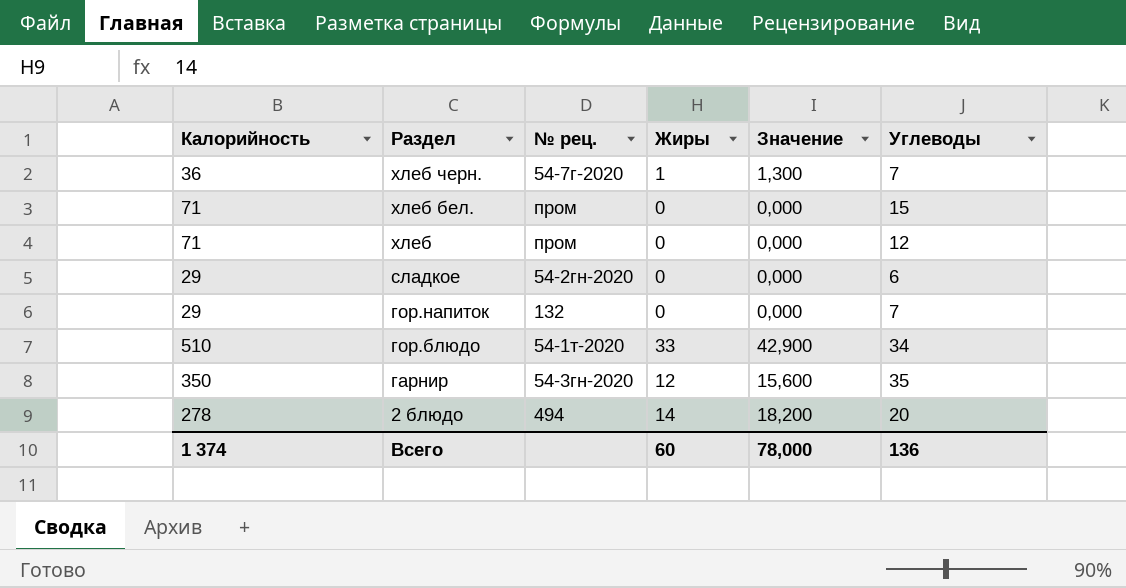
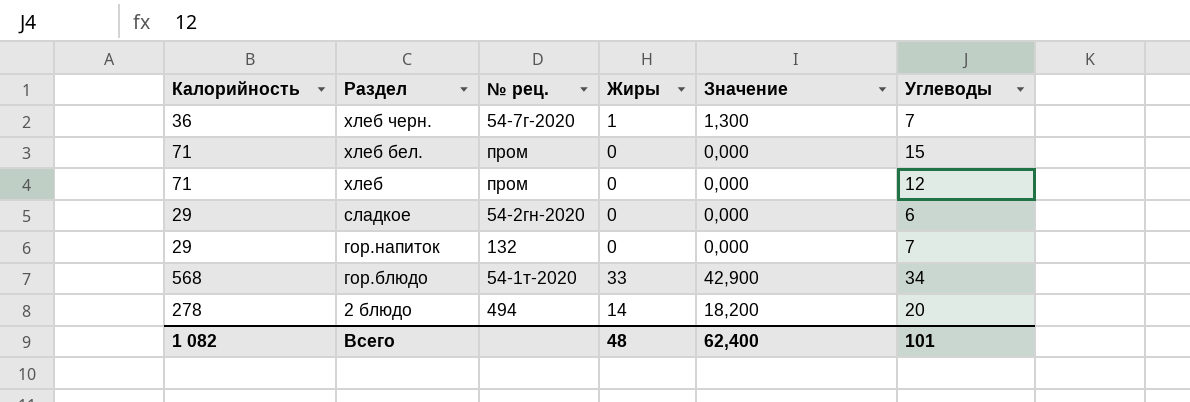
row гарнир: 350 | 54-3гн-2020 | 12 | 15,600 | 35 -> none
гор.блюдо | Калорийность: 510 -> 568
Всего | Калорийность: 1 374 -> 1 082
Всего | Жиры: 60 -> 48
Всего | Значение: 78,000 -> 62,400
Всего | Углеводы: 136 -> 101

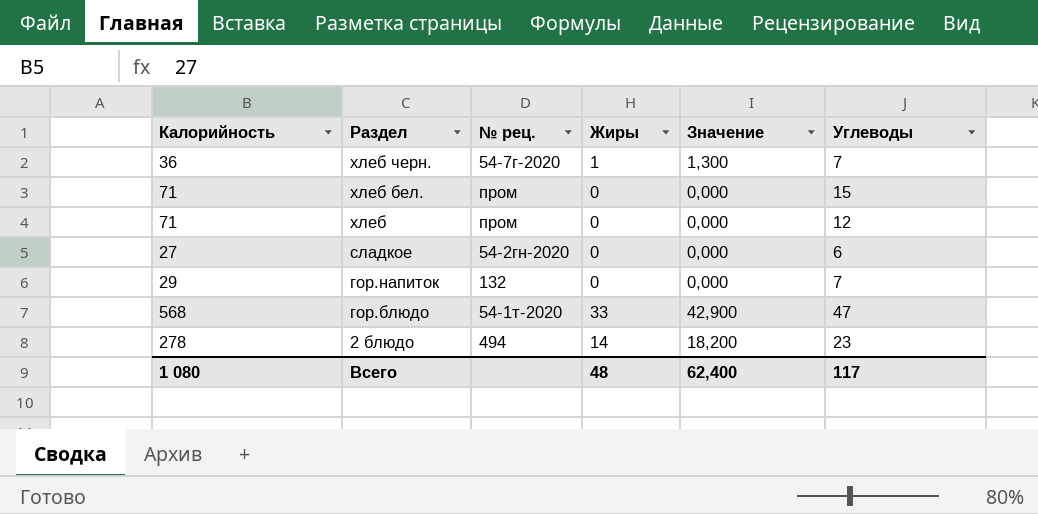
сладкое | Калорийность: 29 -> 27
гор.блюдо | Углеводы: 34 -> 47
2 блюдо | Углеводы: 20 -> 23
Всего | Калорийность: 1 082 -> 1 080
Всего | Углеводы: 101 -> 117

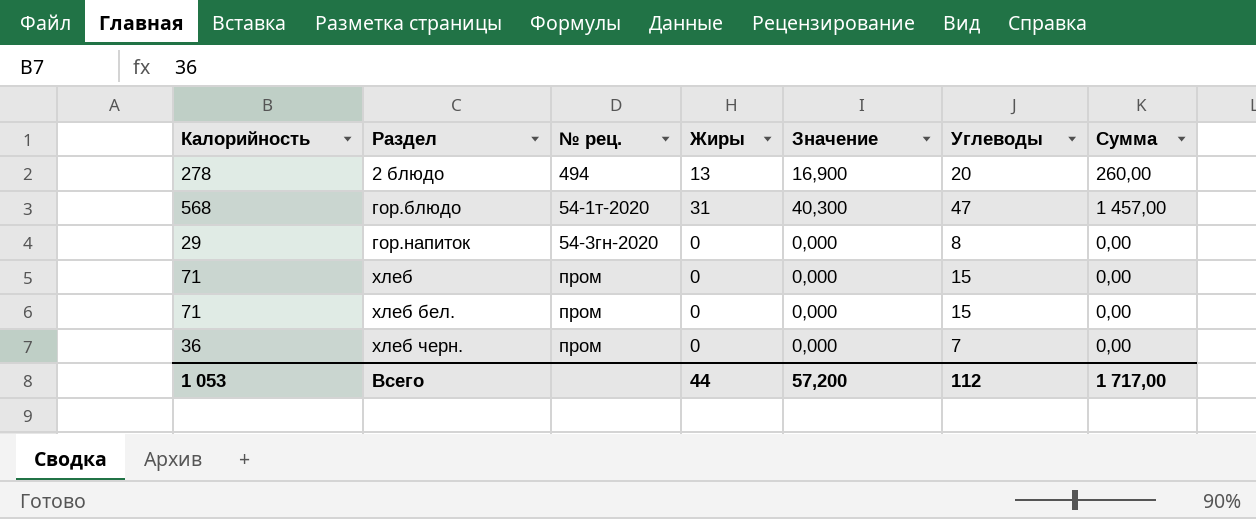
row order: Раздел descending -> Раздел ascending
column Сумма | formula: none -> [Жиры] * [Углеводы]
row сладкое: 27 | 54-2гн-2020 | 0 | 0,000 | 6 -> none
2 блюдо | Жиры: 14 -> 13
2 блюдо | Значение: 18,200 -> 16,900
2 блюдо | Углеводы: 23 -> 20
гор.блюдо | Жиры: 33 -> 31
гор.блюдо | Значение: 42,900 -> 40,300
гор.напиток | № рец.: 132 -> 54-3гн-2020
гор.напиток | Углеводы: 7 -> 8
хлеб | Углеводы: 12 -> 15
хлеб черн. | № рец.: 54-7г-2020 -> пром
хлеб черн. | Жиры: 1 -> 0
хлеб черн. | Значение: 1,300 -> 0,000
Всего | Калорийность: 1 080 -> 1 053
Всего | Жиры: 48 -> 44
Всего | Значение: 62,400 -> 57,200
Всего | Углеводы: 117 -> 112

